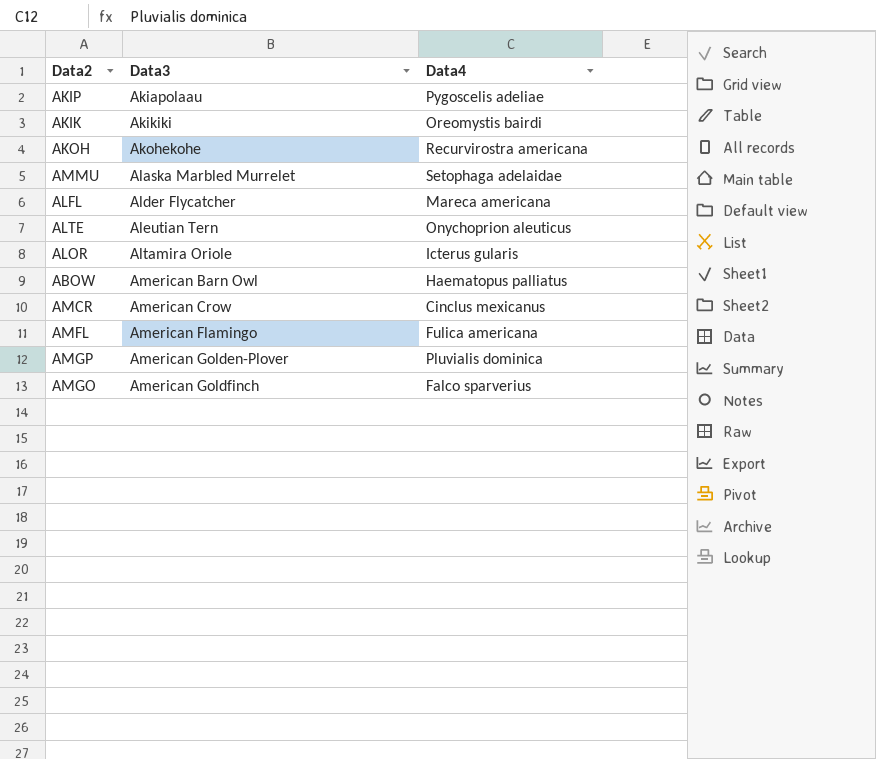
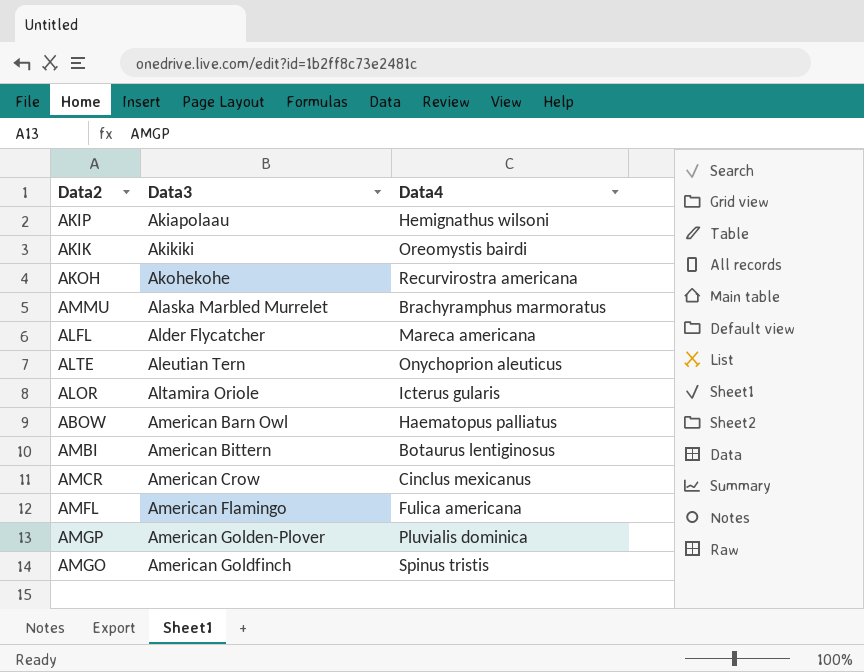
AKIP | Data4: Pygoscelis adeliae -> Hemignathus wilsoni
AMMU | Data4: Setophaga adelaidae -> Brachyramphus marmoratus
row AMBI: none -> American Bittern | Botaurus lentiginosus
AMGO | Data4: Falco sparverius -> Spinus tristis

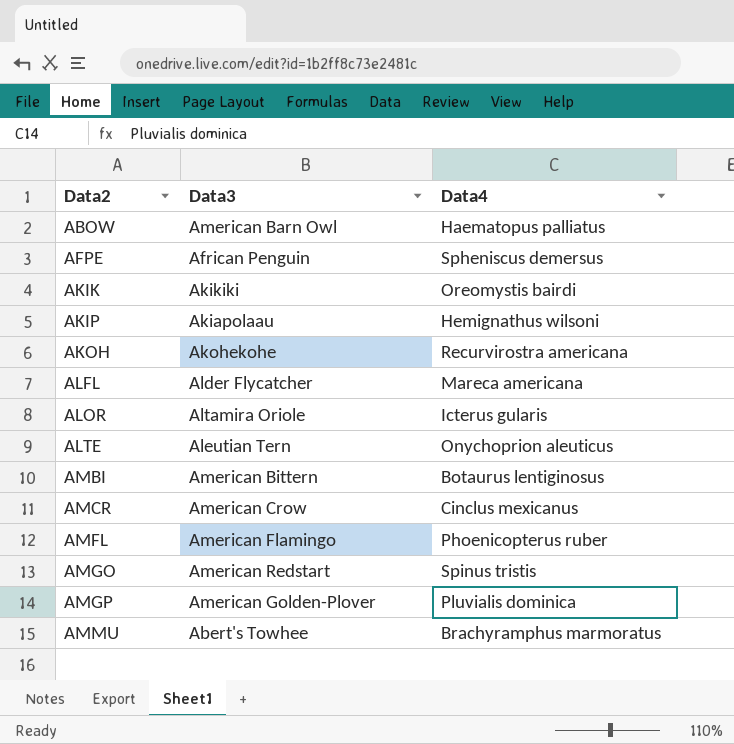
row order: Data3 ascending -> Data2 ascending
row AFPE: none -> African Penguin | Spheniscus demersus
AMFL | Data4: Fulica americana -> Phoenicopterus ruber
AMGO | Data3: American Goldfinch -> American Redstart
AMMU | Data3: Alaska Marbled Murrelet -> Abert's Towhee

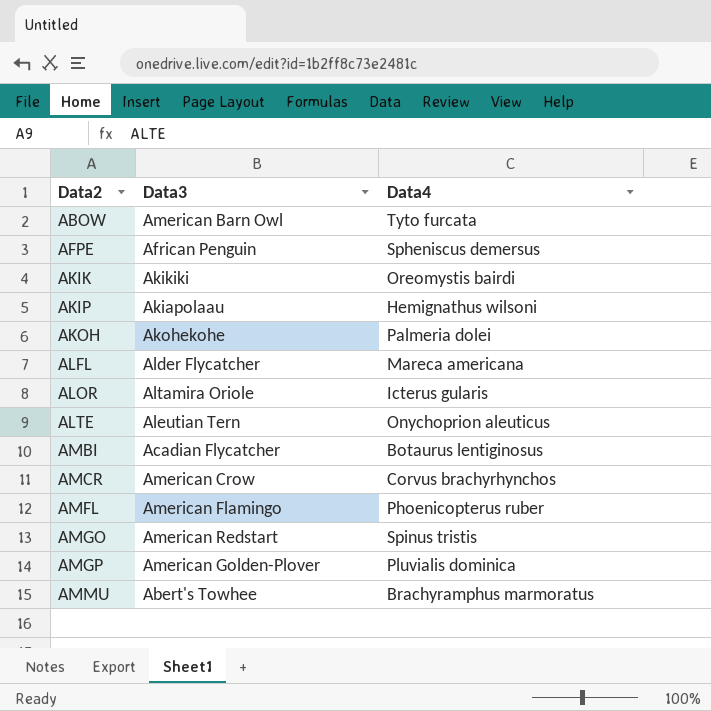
ABOW | Data4: Haematopus palliatus -> Tyto furcata
AKOH | Data4: Recurvirostra americana -> Palmeria dolei
AMBI | Data3: American Bittern -> Acadian Flycatcher
AMCR | Data4: Cinclus mexicanus -> Corvus brachyrhynchos

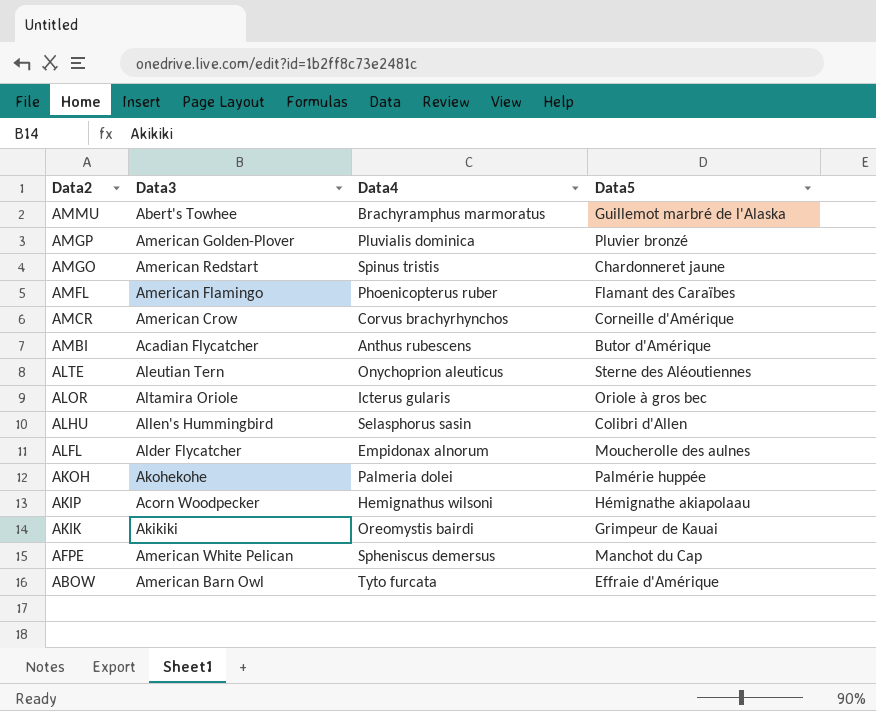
row order: Data2 ascending -> Data2 descending
column Data5 | position: none -> 4
AMBI | Data4: Botaurus lentiginosus -> Anthus rubescens
row ALHU: none -> Allen's Hummingbird | Selasphorus sasin | Colibri d'Allen
ALFL | Data4: Mareca americana -> Empidonax alnorum
AKIP | Data3: Akiapolaau -> Acorn Woodpecker
AFPE | Data3: African Penguin -> American White Pelican

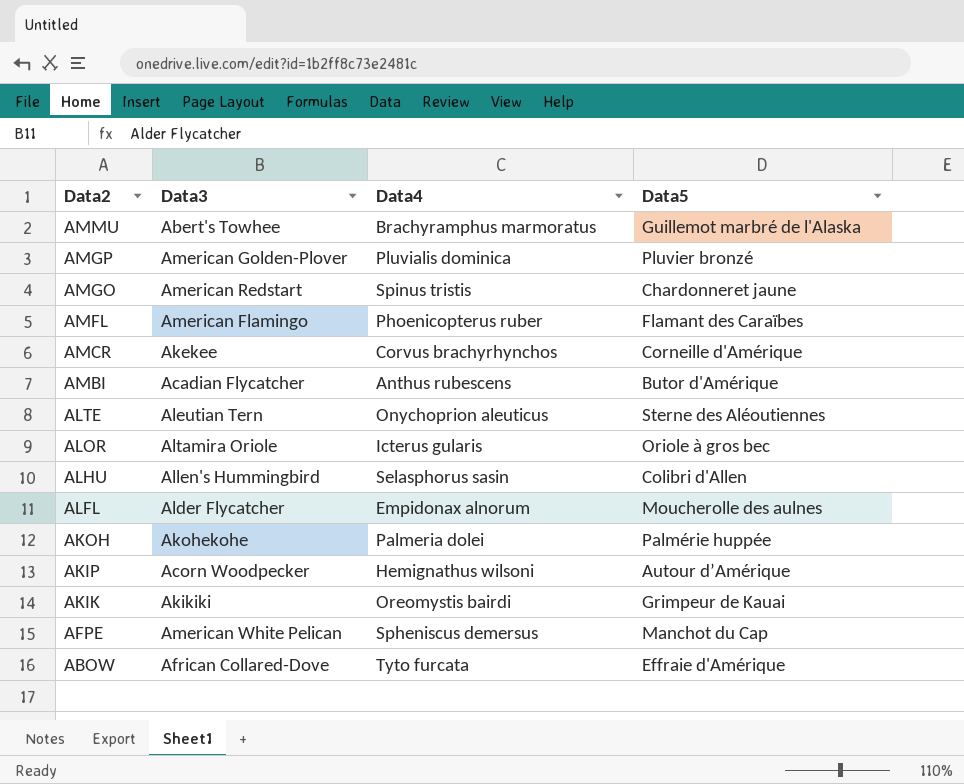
AMCR | Data3: American Crow -> Akekee
AKIP | Data5: Hémignathe akiapolaau -> Autour d’Amérique
ABOW | Data3: American Barn Owl -> African Collared-Dove

